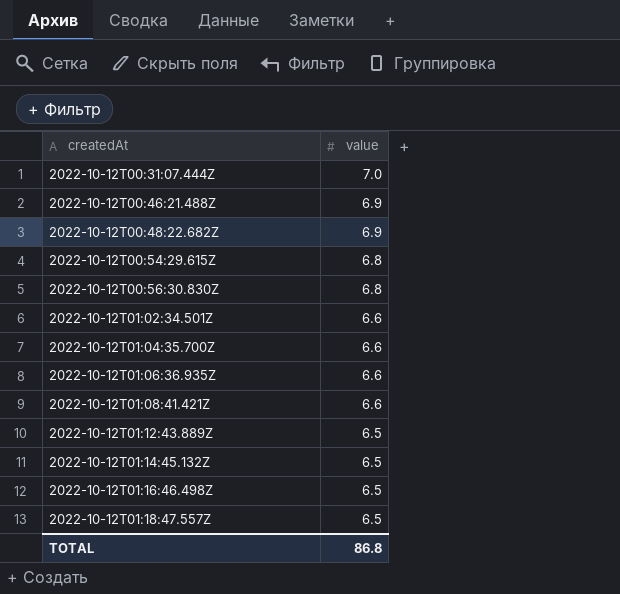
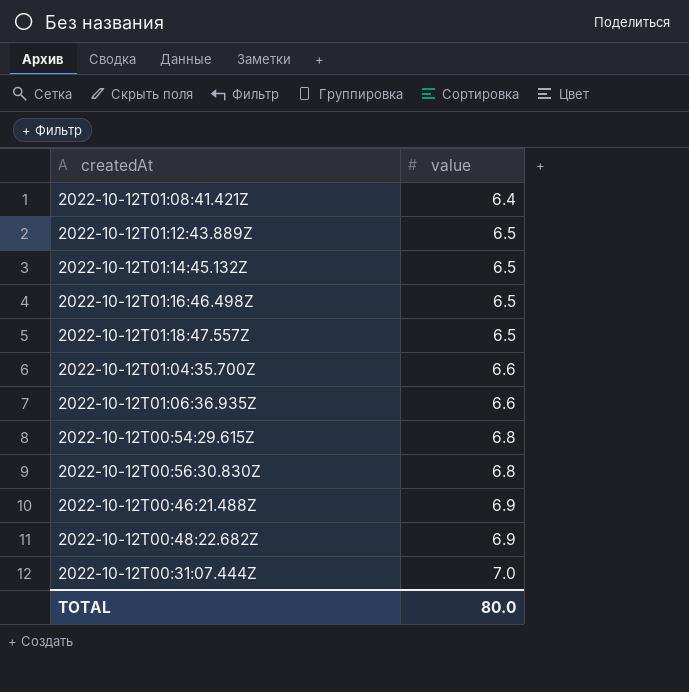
row order: createdAt ascending -> value ascending
row 2022-10-12T01:02:34.501Z: 6.6 -> none
2022-10-12T01:08:41.421Z | value: 6.6 -> 6.4
TOTAL | value: 86.8 -> 80.0

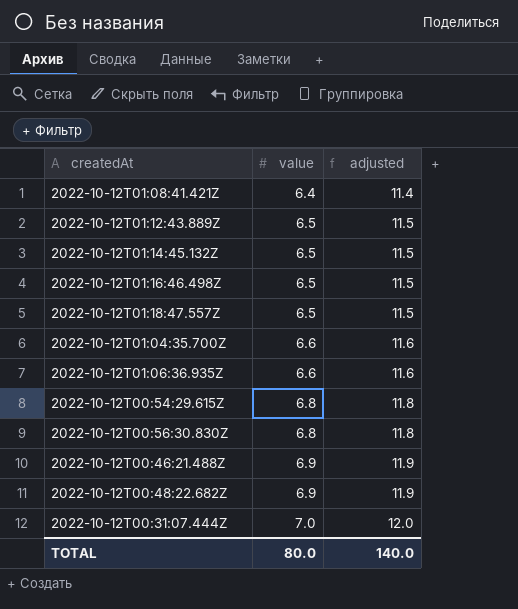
column adjusted | formula: none -> [value] + 5

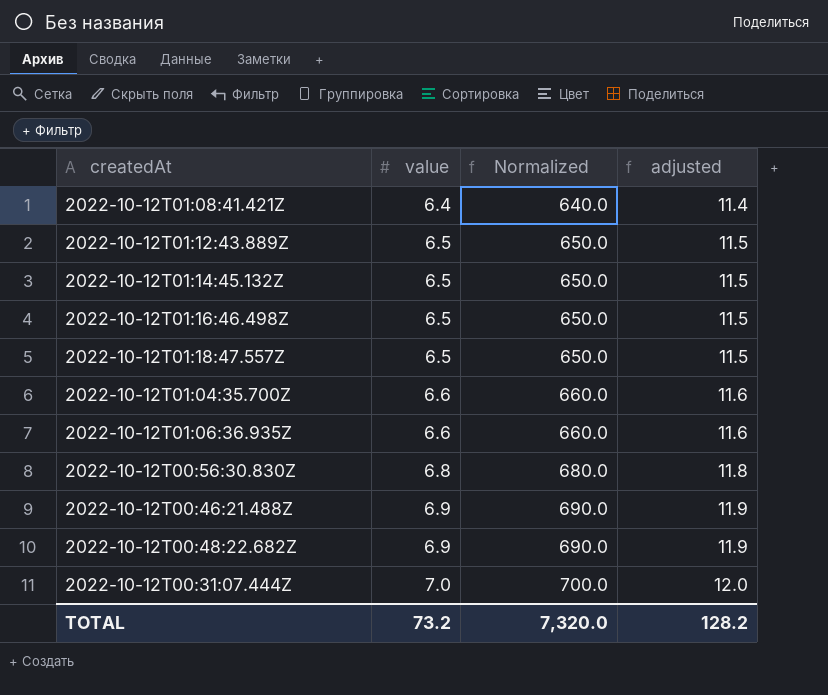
column Normalized | formula: none -> [value] * 100
row 2022-10-12T00:54:29.615Z: 6.8 | 11.8 -> none
TOTAL | value: 80.0 -> 73.2
TOTAL | adjusted: 140.0 -> 128.2

